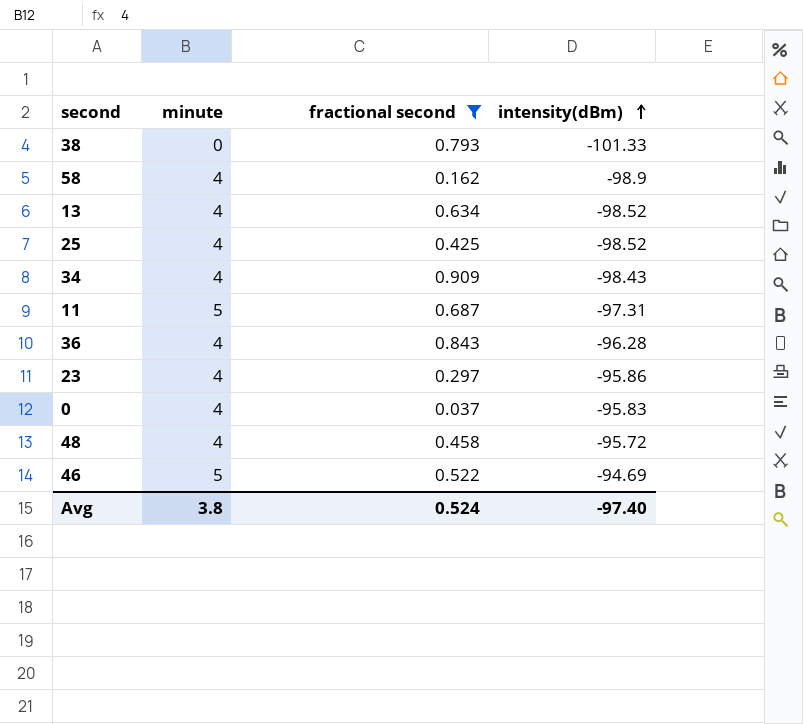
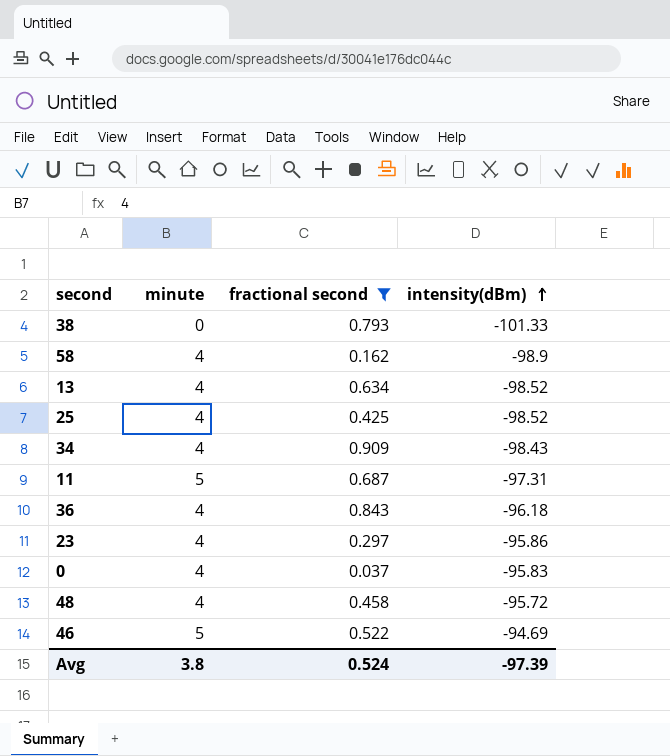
36 | intensity(dBm): -96.28 -> -96.18
Avg | intensity(dBm): -97.40 -> -97.39

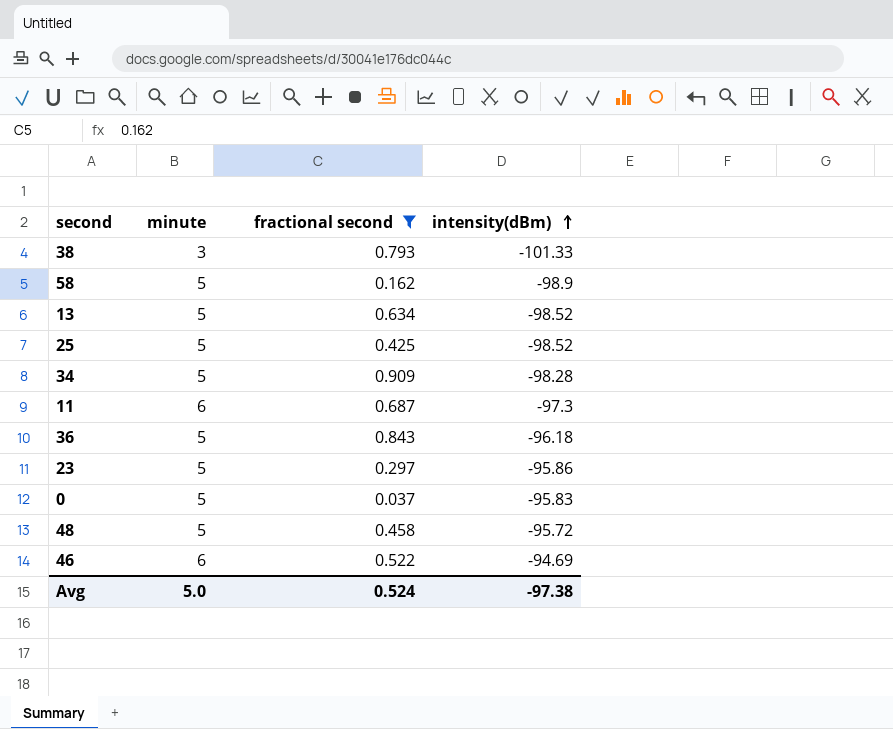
38 | minute: 0 -> 3
58 | minute: 4 -> 5
13 | minute: 4 -> 5
25 | minute: 4 -> 5
34 | minute: 4 -> 5
34 | intensity(dBm): -98.43 -> -98.28
11 | minute: 5 -> 6
11 | intensity(dBm): -97.31 -> -97.3
36 | minute: 4 -> 5
23 | minute: 4 -> 5
0 | minute: 4 -> 5
48 | minute: 4 -> 5
46 | minute: 5 -> 6
Avg | minute: 3.8 -> 5.0
Avg | intensity(dBm): -97.39 -> -97.38

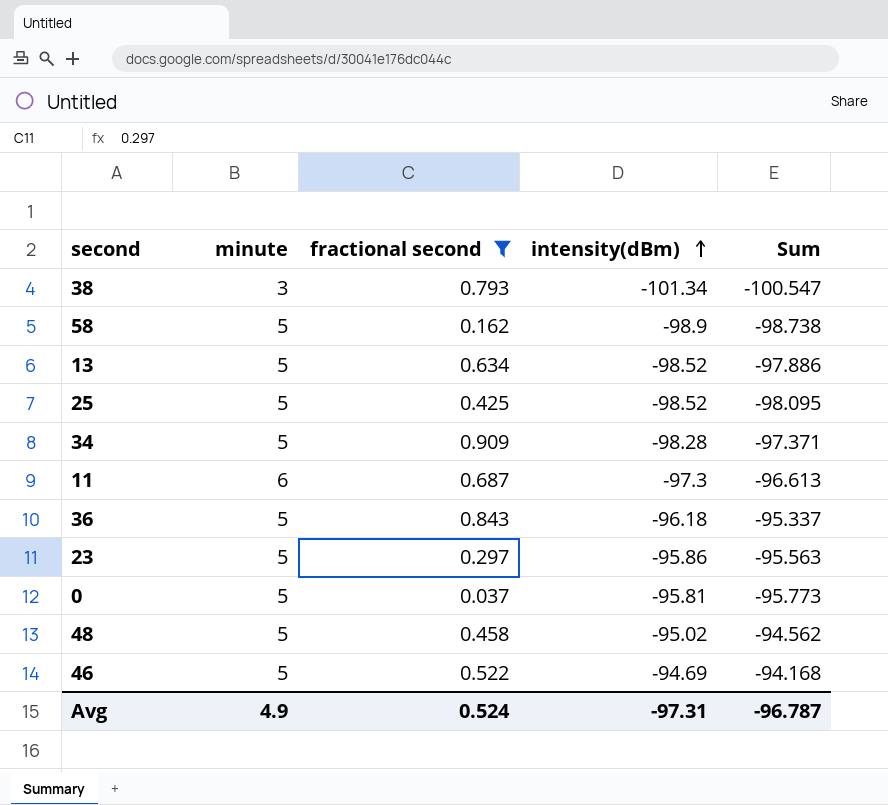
column Sum | formula: none -> [fractional second] + [intensity(dBm)]
38 | intensity(dBm): -101.33 -> -101.34
0 | intensity(dBm): -95.83 -> -95.81
48 | intensity(dBm): -95.72 -> -95.02
46 | minute: 6 -> 5
Avg | minute: 5.0 -> 4.9
Avg | intensity(dBm): -97.38 -> -97.31

